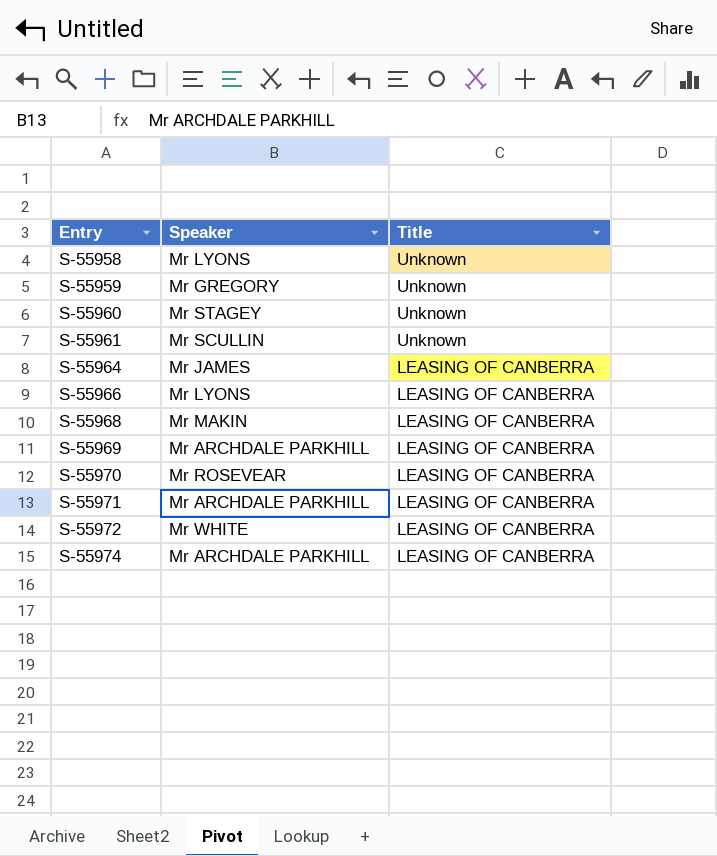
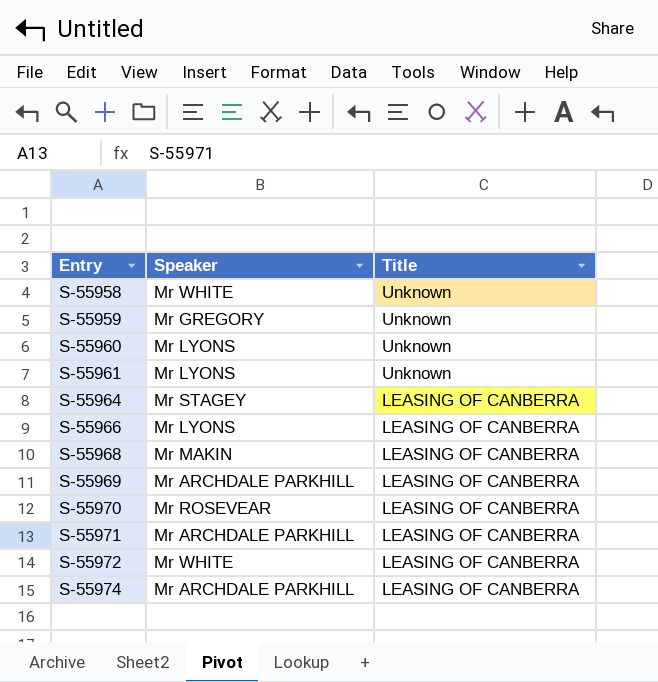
S-55958 | Speaker: Mr LYONS -> Mr WHITE
S-55960 | Speaker: Mr STAGEY -> Mr LYONS
S-55961 | Speaker: Mr SCULLIN -> Mr LYONS
S-55964 | Speaker: Mr JAMES -> Mr STAGEY

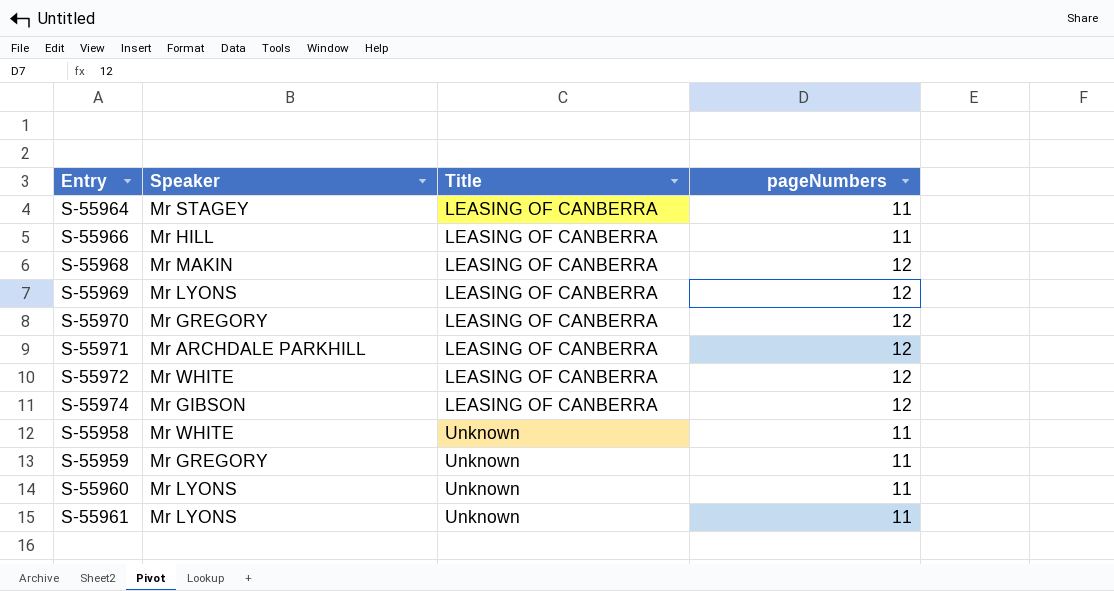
row order: Entry ascending -> Title ascending
column pageNumbers | position: none -> 4
S-55966 | Speaker: Mr LYONS -> Mr HILL
S-55969 | Speaker: Mr ARCHDALE PARKHILL -> Mr LYONS
S-55970 | Speaker: Mr ROSEVEAR -> Mr GREGORY
S-55974 | Speaker: Mr ARCHDALE PARKHILL -> Mr GIBSON

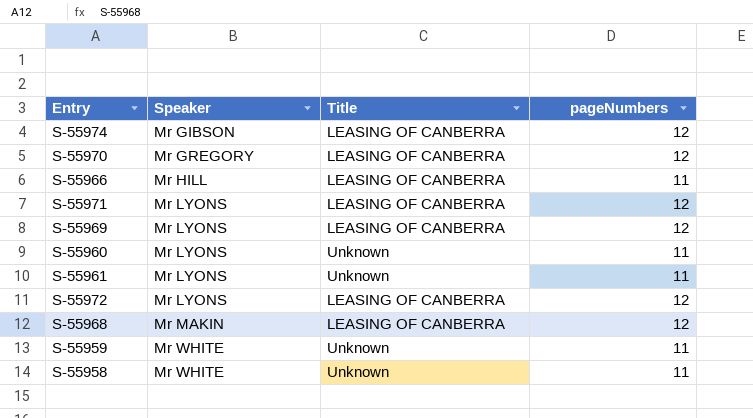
row order: Title ascending -> Speaker ascending
row S-55964: Mr STAGEY | LEASING OF CANBERRA | 11 -> none
S-55971 | Speaker: Mr ARCHDALE PARKHILL -> Mr LYONS
S-55972 | Speaker: Mr WHITE -> Mr LYONS
S-55959 | Speaker: Mr GREGORY -> Mr WHITE

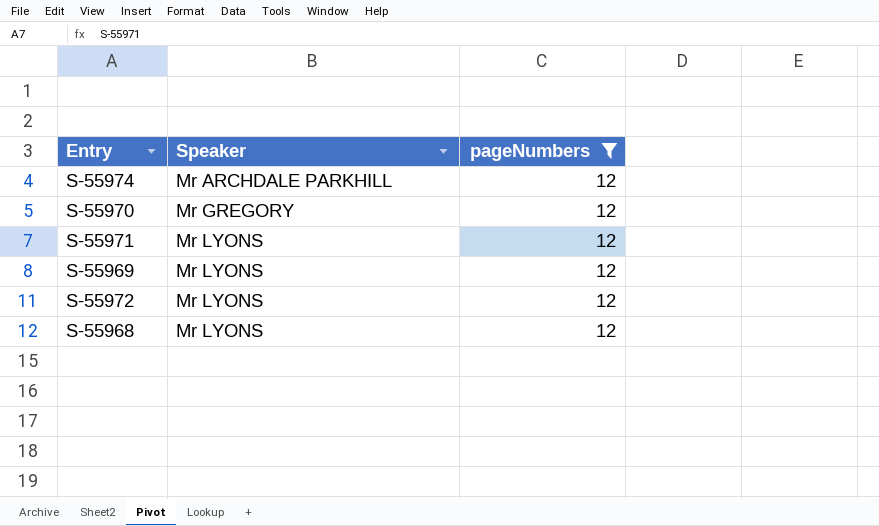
filter: none -> pageNumbers = 12
column Title | position: 3 -> none
S-55974 | Speaker: Mr GIBSON -> Mr ARCHDALE PARKHILL
S-55968 | Speaker: Mr MAKIN -> Mr LYONS

